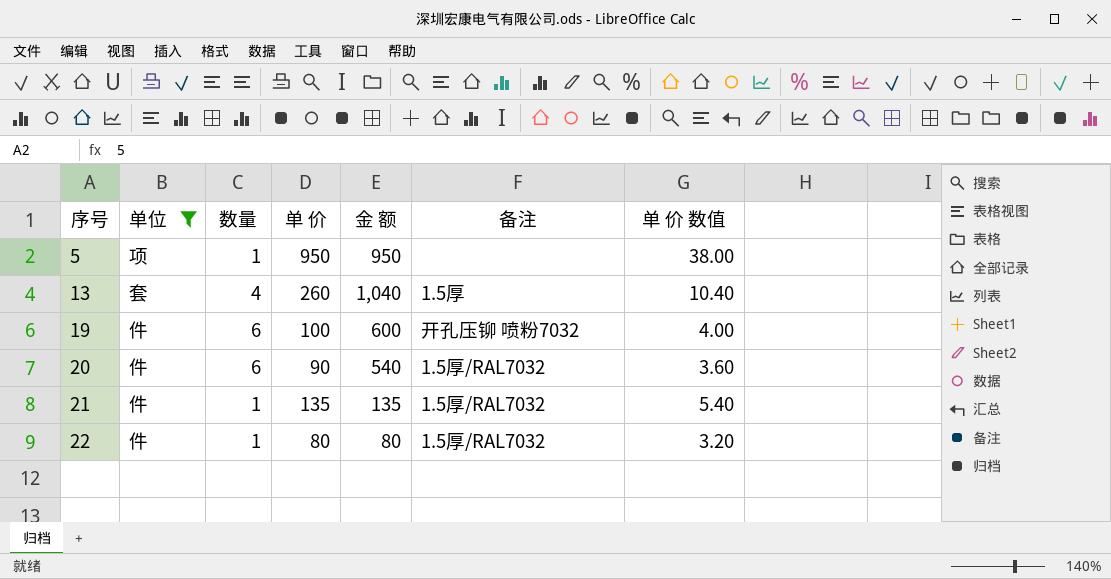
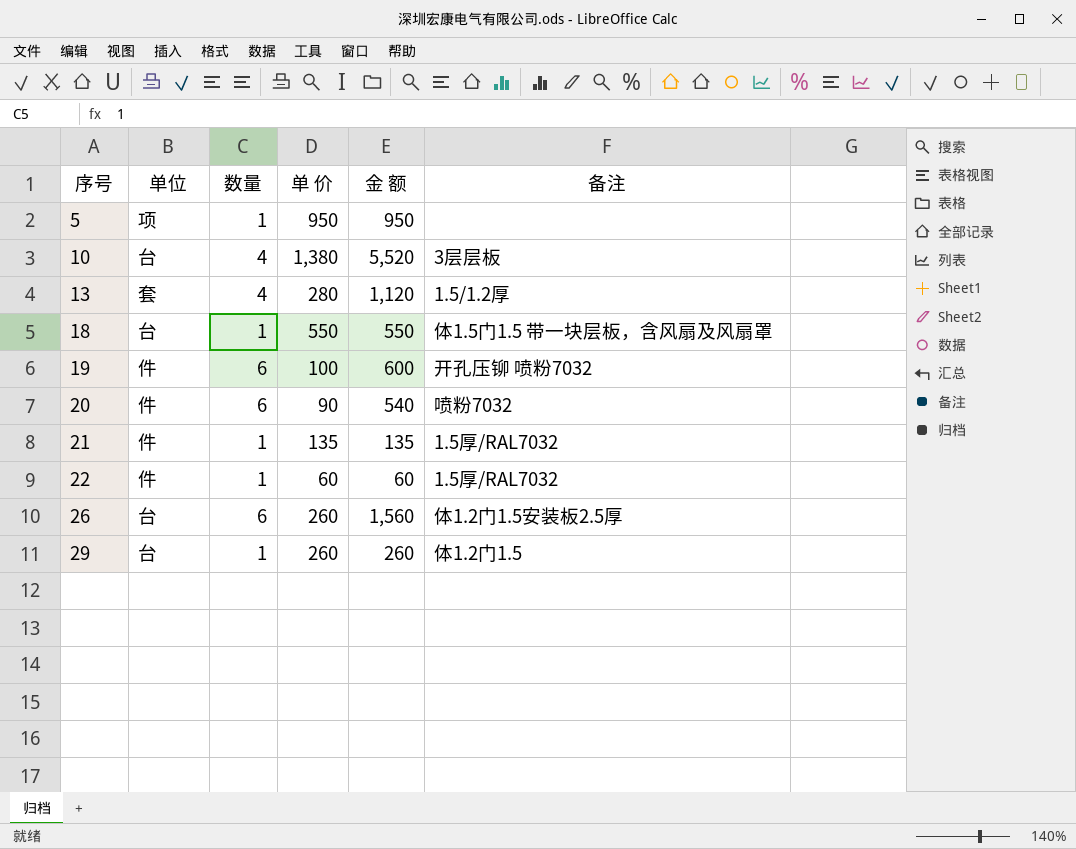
filter: 单位 != 台 -> none
column 单 价 数值 | formula: [单 价] * 0.04 -> none
13 | 单 价: 260 -> 280
13 | 金 额: 1,040 -> 1,120
13 | 备注: 1.5厚 -> 1.5/1.2厚
20 | 备注: 1.5厚/RAL7032 -> 喷粉7032
22 | 单 价: 80 -> 60
22 | 金 额: 80 -> 60

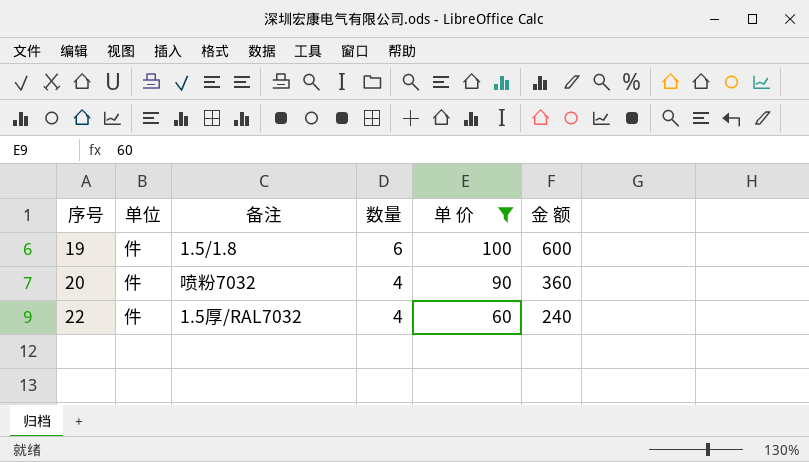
filter: none -> 单 价 <= 100
column 备注 | position: 6 -> 3
19 | 备注: 开孔压铆 喷粉7032 -> 1.5/1.8
20 | 数量: 6 -> 4
20 | 金 额: 540 -> 360
22 | 数量: 1 -> 4
22 | 金 额: 60 -> 240

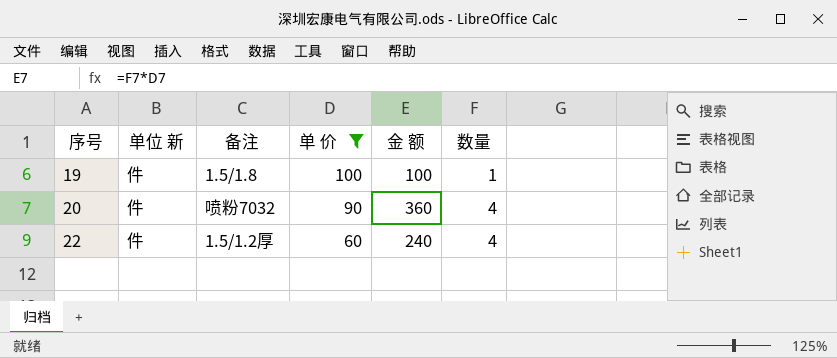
column name: 单位 -> 单位 新
column 数量 | position: 4 -> 6
19 | 金 额: 600 -> 100
19 | 数量: 6 -> 1
22 | 备注: 1.5厚/RAL7032 -> 1.5/1.2厚

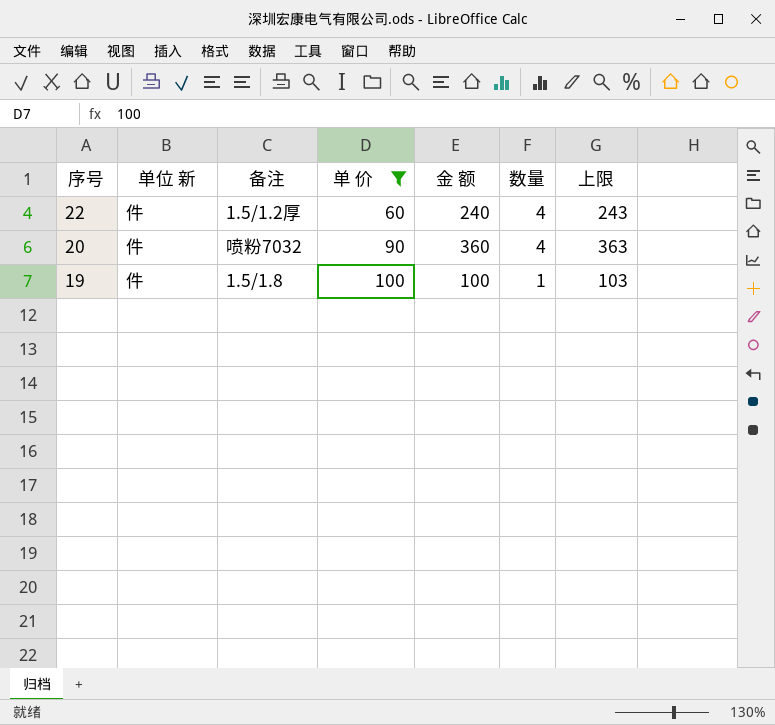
row order: 序号 ascending -> 序号 descending
column 上限 | formula: none -> [金 额] + 3

